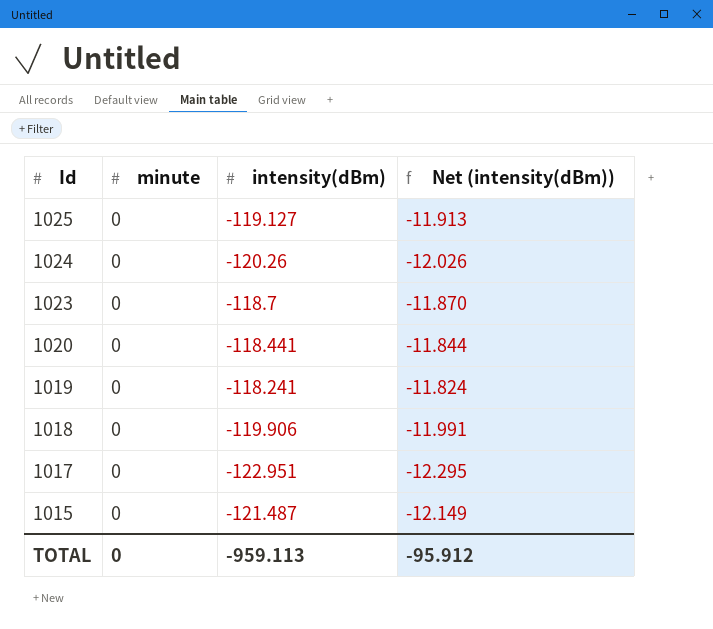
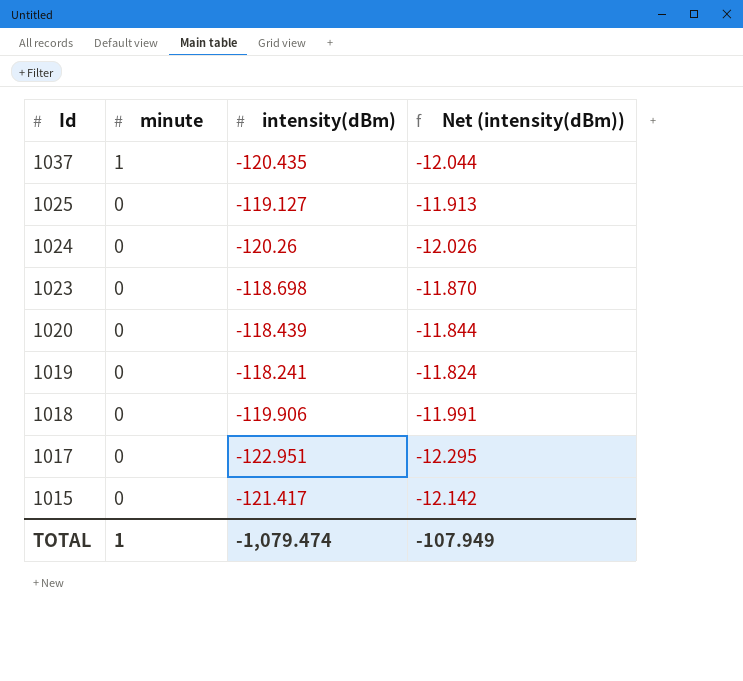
row 1037: none -> 1 | -120.435 | -12.044
1023 | intensity(dBm): -118.7 -> -118.698
1020 | intensity(dBm): -118.441 -> -118.439
1015 | intensity(dBm): -121.487 -> -121.417
1015 | Net (intensity(dBm)): -12.149 -> -12.142
TOTAL | minute: 0 -> 1
TOTAL | intensity(dBm): -959.113 -> -1,079.474
TOTAL | Net (intensity(dBm)): -95.912 -> -107.949

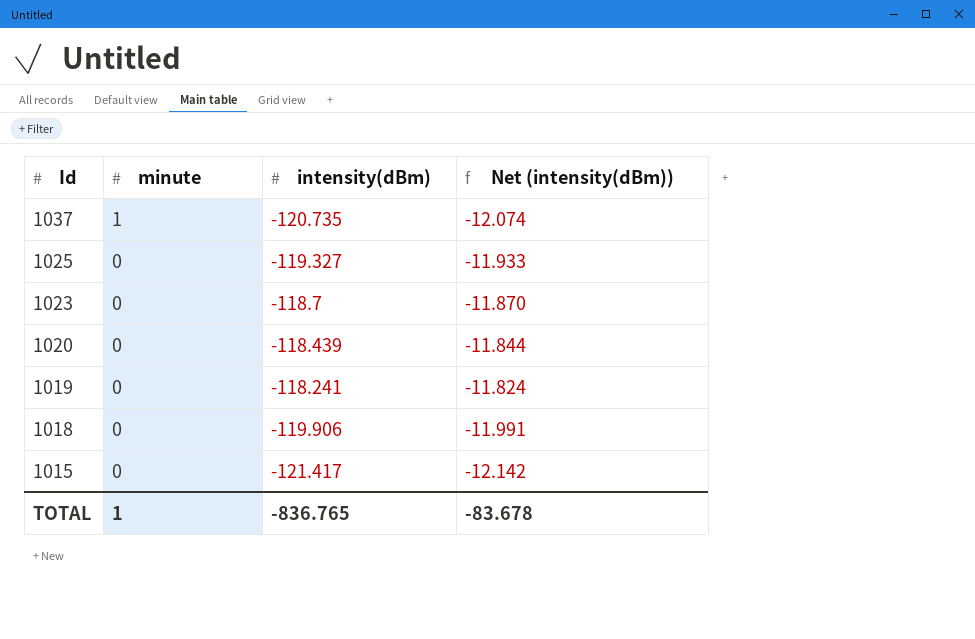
row 1024: 0 | -120.26 | -12.026 -> none
row 1017: 0 | -122.951 | -12.295 -> none
1037 | intensity(dBm): -120.435 -> -120.735
1037 | Net (intensity(dBm)): -12.044 -> -12.074
1025 | intensity(dBm): -119.127 -> -119.327
1025 | Net (intensity(dBm)): -11.913 -> -11.933
1023 | intensity(dBm): -118.698 -> -118.7
TOTAL | intensity(dBm): -1,079.474 -> -836.765
TOTAL | Net (intensity(dBm)): -107.949 -> -83.678

